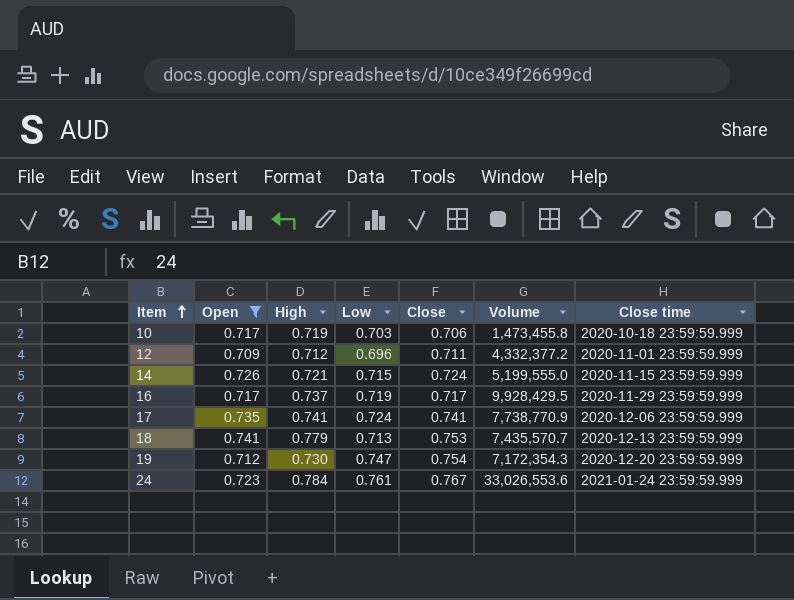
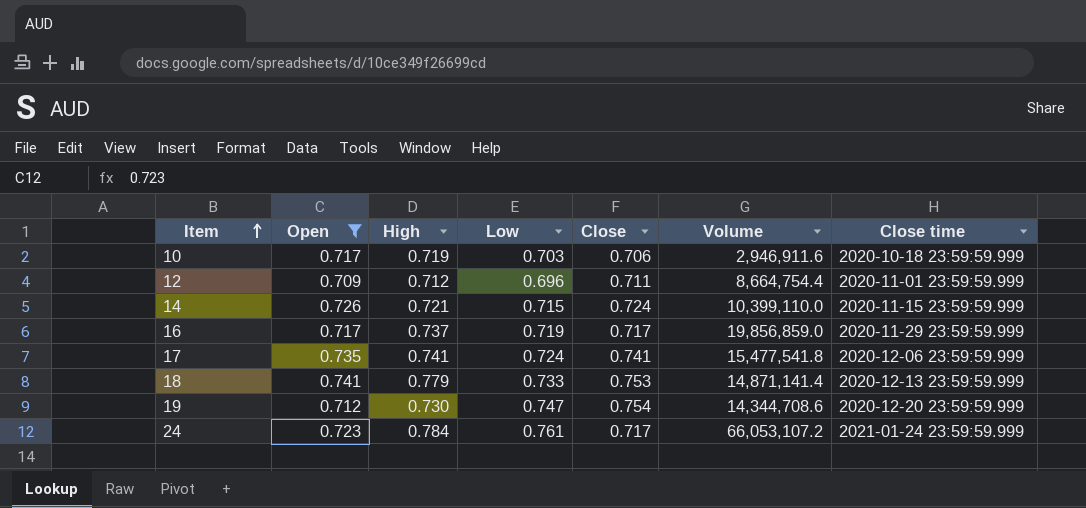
10 | Volume: 1,473,455.8 -> 2,946,911.6
12 | Volume: 4,332,377.2 -> 8,664,754.4
14 | Volume: 5,199,555.0 -> 10,399,110.0
16 | Volume: 9,928,429.5 -> 19,856,859.0
17 | Volume: 7,738,770.9 -> 15,477,541.8
18 | Low: 0.713 -> 0.733
18 | Volume: 7,435,570.7 -> 14,871,141.4
19 | Volume: 7,172,354.3 -> 14,344,708.6
24 | Close: 0.767 -> 0.717
24 | Volume: 33,026,553.6 -> 66,053,107.2

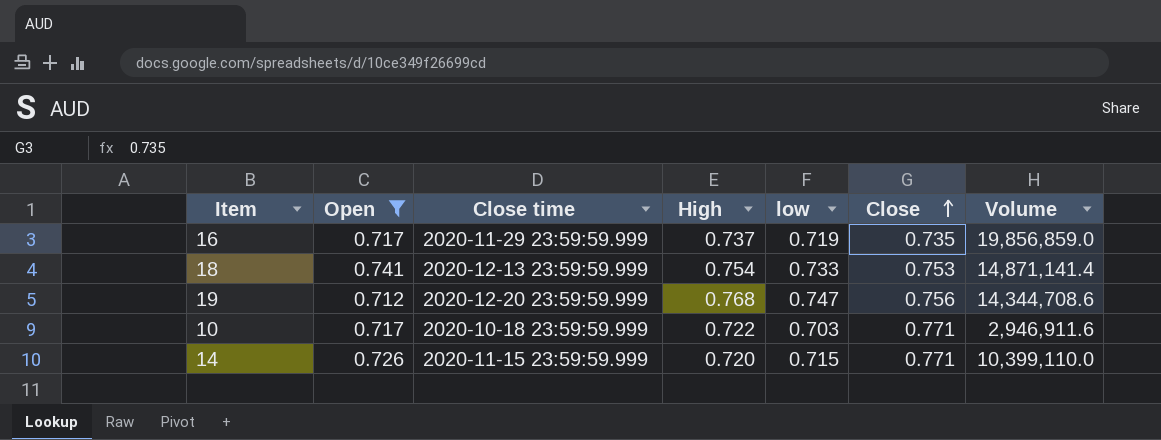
row order: Item ascending -> Close ascending
column Close time | position: 7 -> 3
column name: Low -> low
row 12: 0.709 | 0.712 | 0.696 | 0.711 | 8,664,754.4 | 2020-11-01 23:59:59.999 -> none
row 17: 0.735 | 0.741 | 0.724 | 0.741 | 15,477,541.8 | 2020-12-06 23:59:59.999 -> none
row 24: 0.723 | 0.784 | 0.761 | 0.717 | 66,053,107.2 | 2021-01-24 23:59:59.999 -> none
16 | Close: 0.717 -> 0.735
18 | High: 0.779 -> 0.754
19 | High: 0.730 -> 0.768
19 | Close: 0.754 -> 0.756
10 | High: 0.719 -> 0.722
10 | Close: 0.706 -> 0.771
14 | High: 0.721 -> 0.720
14 | Close: 0.724 -> 0.771

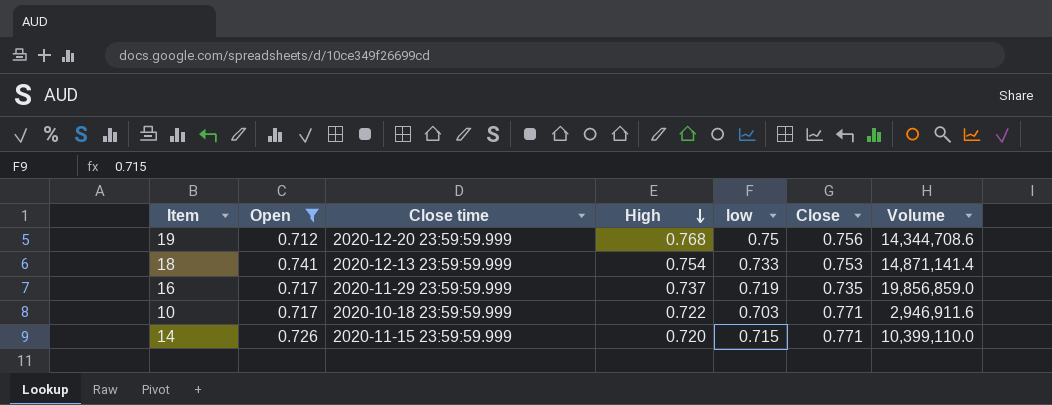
row order: Close ascending -> High descending
19 | low: 0.747 -> 0.75

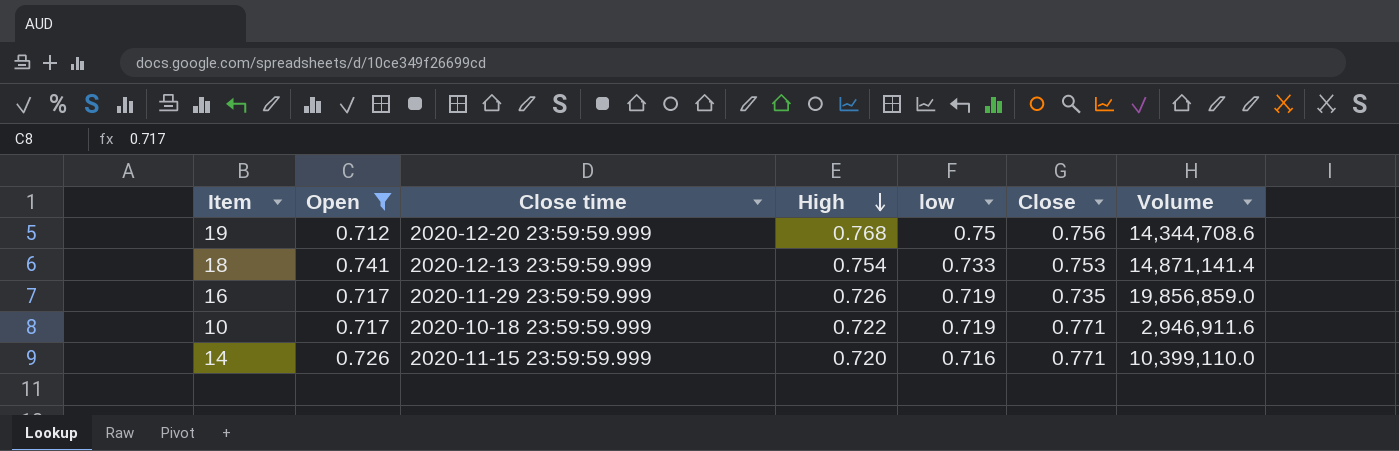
16 | High: 0.737 -> 0.726
10 | low: 0.703 -> 0.719
14 | low: 0.715 -> 0.716

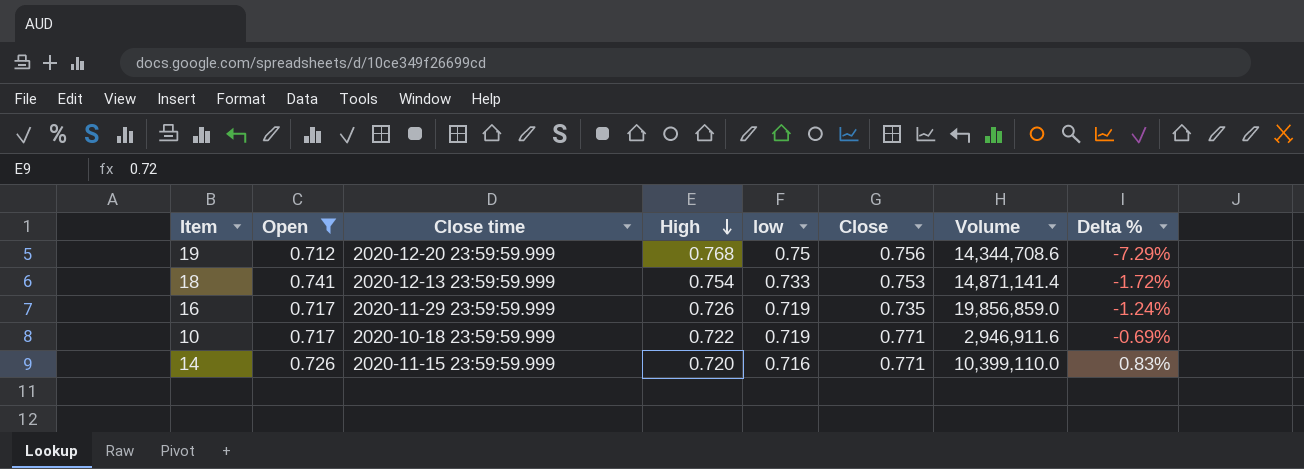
column Delta % | formula: none -> ([Open] - [High]) / [High]

